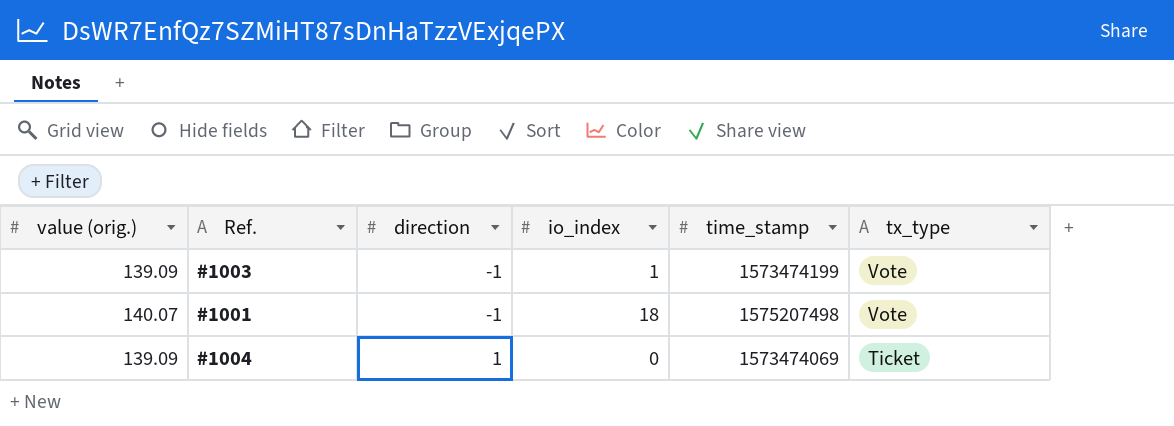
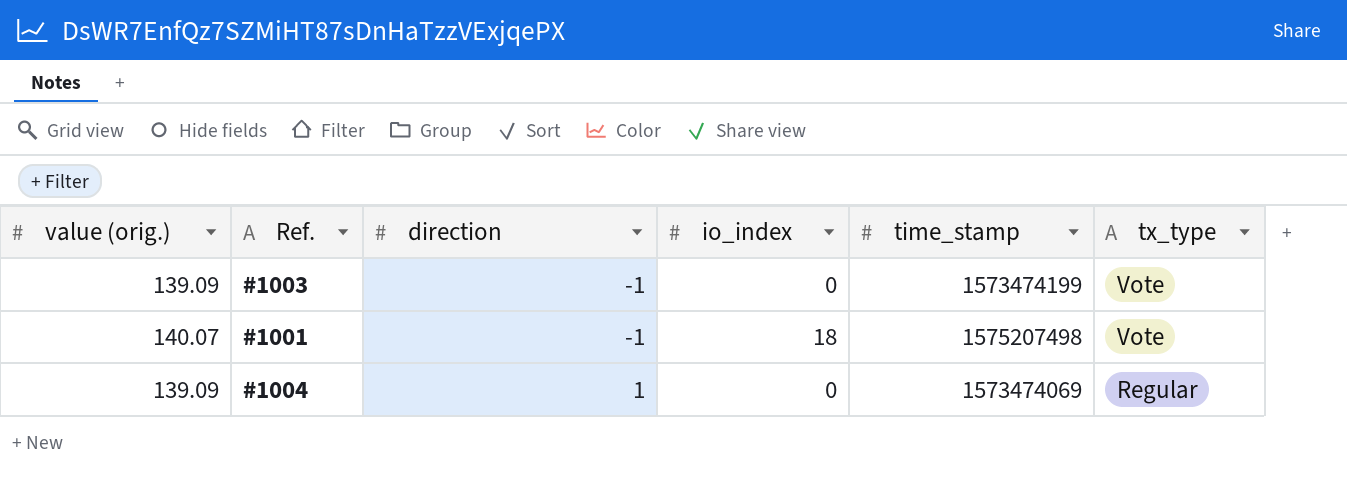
#1003 | io_index: 1 -> 0
#1004 | tx_type: Ticket -> Regular

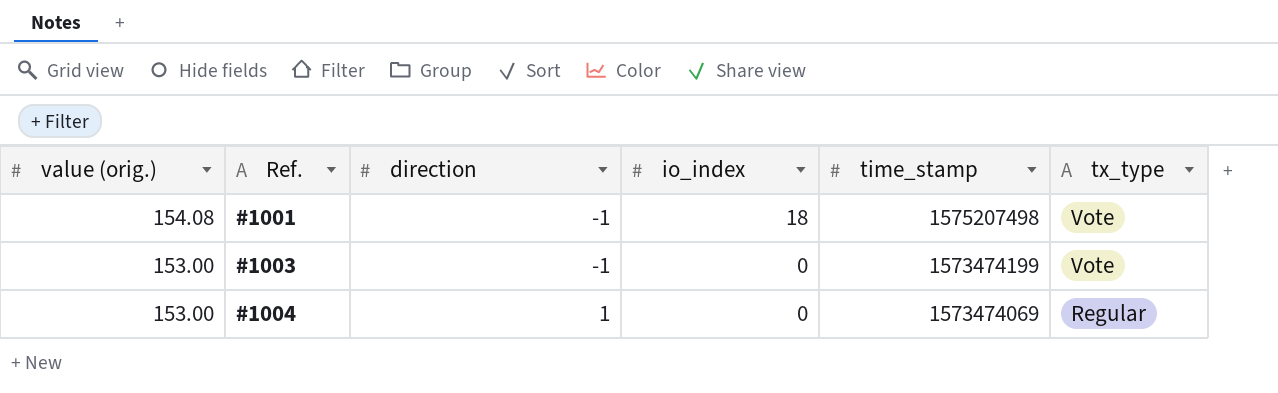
row order: direction ascending -> value (orig.) descending
#1001 | value (orig.): 140.07 -> 154.08
#1003 | value (orig.): 139.09 -> 153.00
#1004 | value (orig.): 139.09 -> 153.00

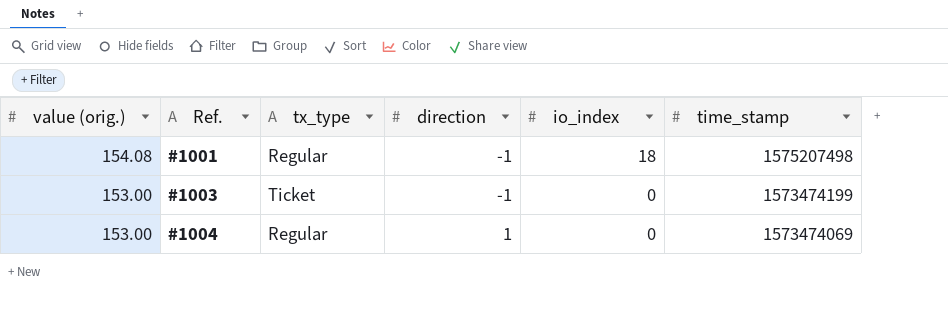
column tx_type | position: 6 -> 3
#1001 | tx_type: Vote -> Regular
#1003 | tx_type: Vote -> Ticket

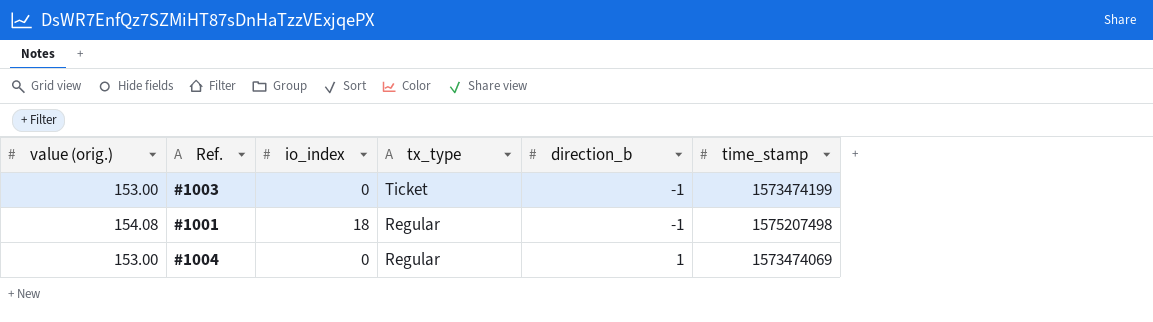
row order: value (orig.) descending -> tx_type descending
column io_index | position: 5 -> 3
column name: direction -> direction_b

